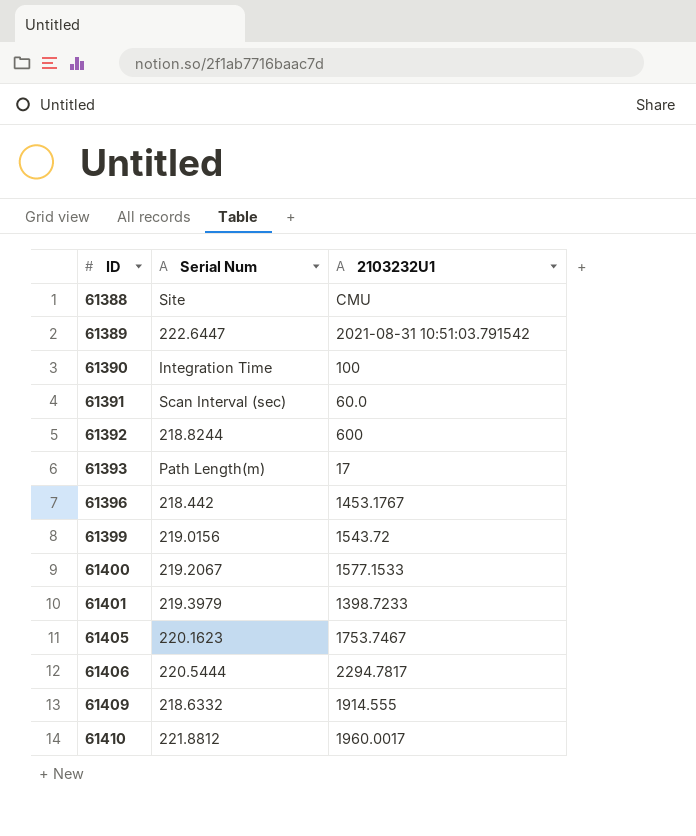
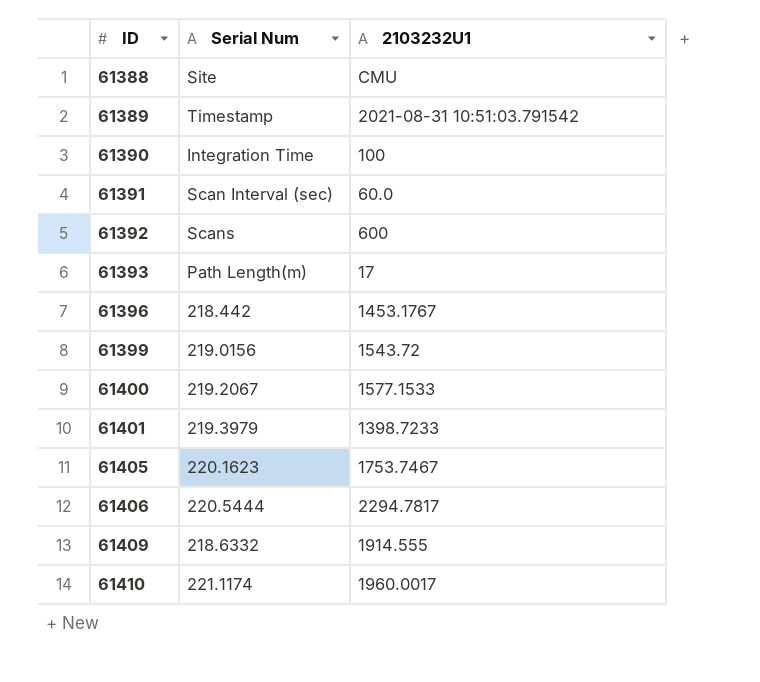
61389 | Serial Num: 222.6447 -> Timestamp
61392 | Serial Num: 218.8244 -> Scans
61410 | Serial Num: 221.8812 -> 221.1174

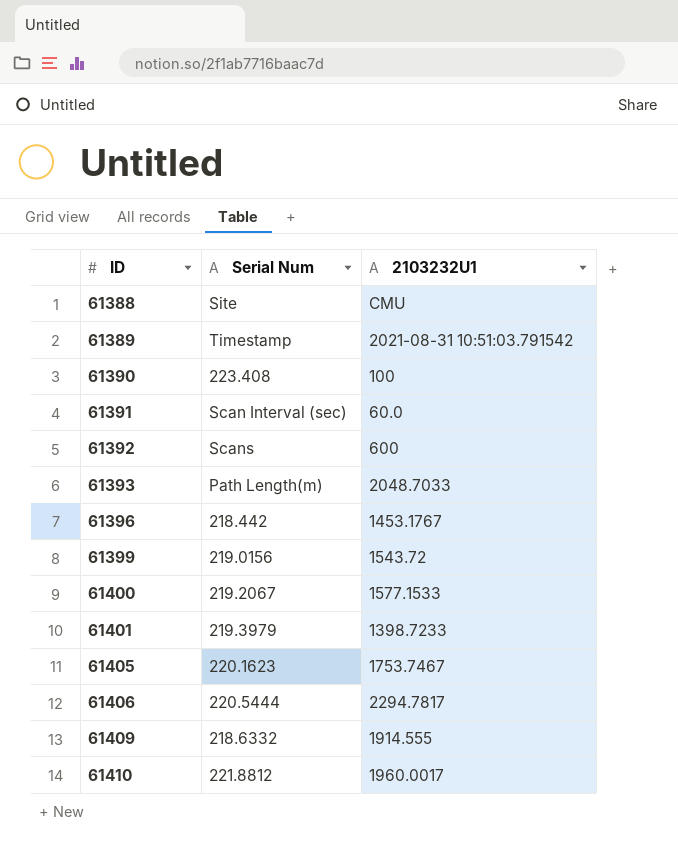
61390 | Serial Num: Integration Time -> 223.408
61393 | 2103232U1: 17 -> 2048.7033
61410 | Serial Num: 221.1174 -> 221.8812

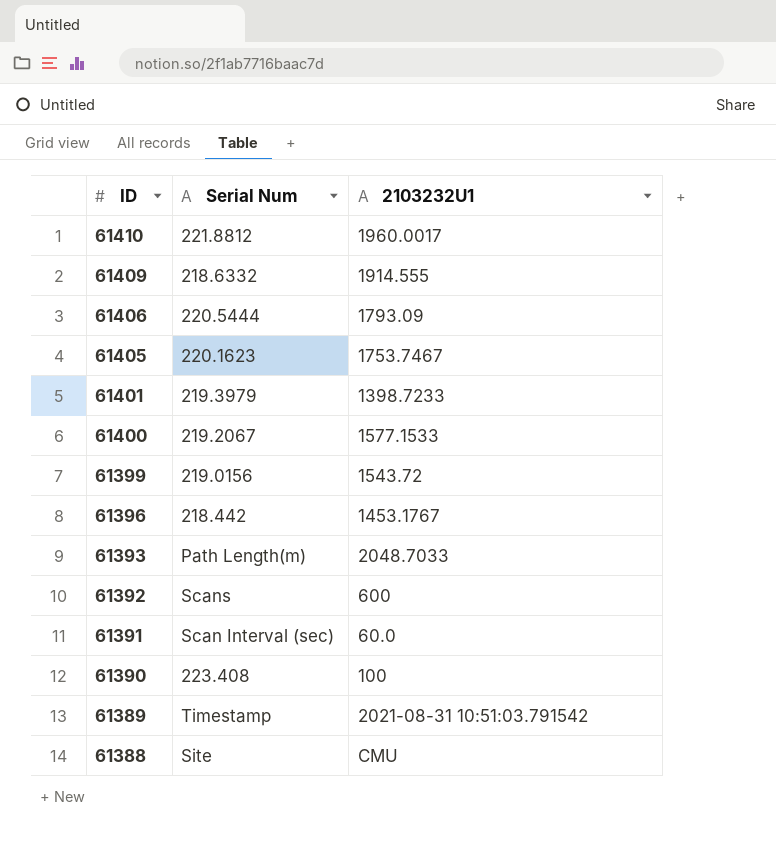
row order: ID ascending -> ID descending
61406 | 2103232U1: 2294.7817 -> 1793.09

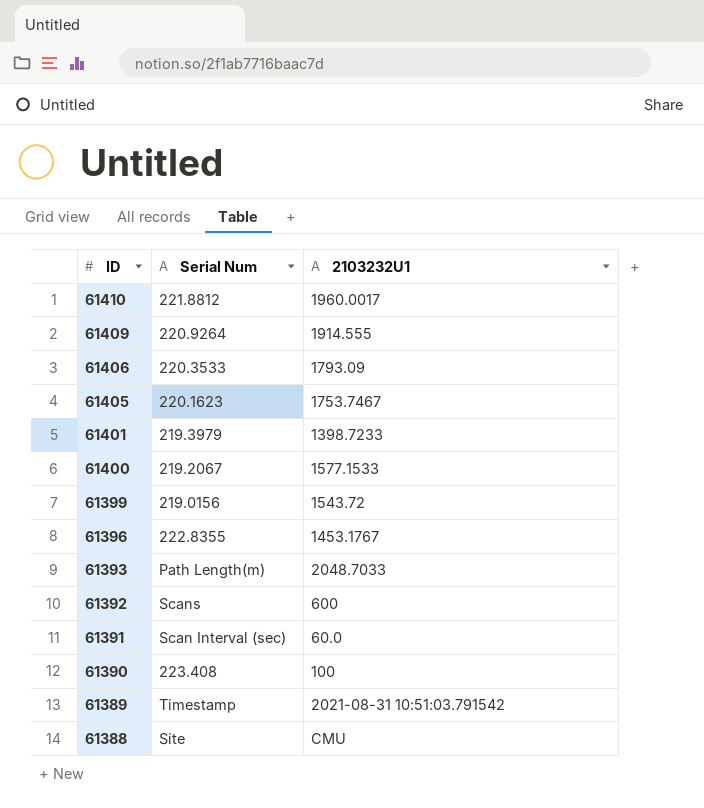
61409 | Serial Num: 218.6332 -> 220.9264
61406 | Serial Num: 220.5444 -> 220.3533
61396 | Serial Num: 218.442 -> 222.8355

